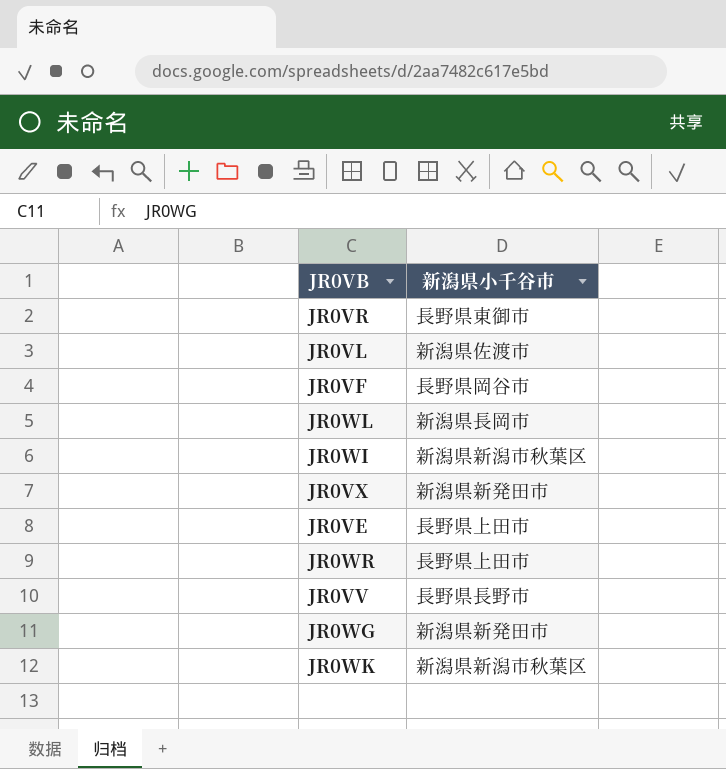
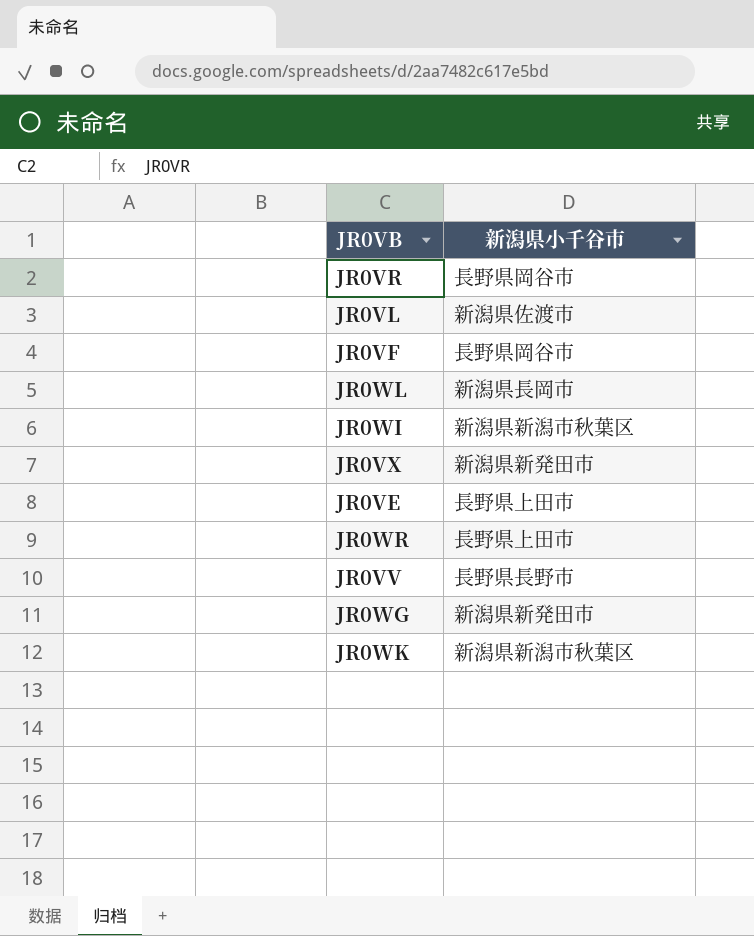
JR0VR | 新潟県小千谷市: 長野県東御市 -> 長野県岡谷市

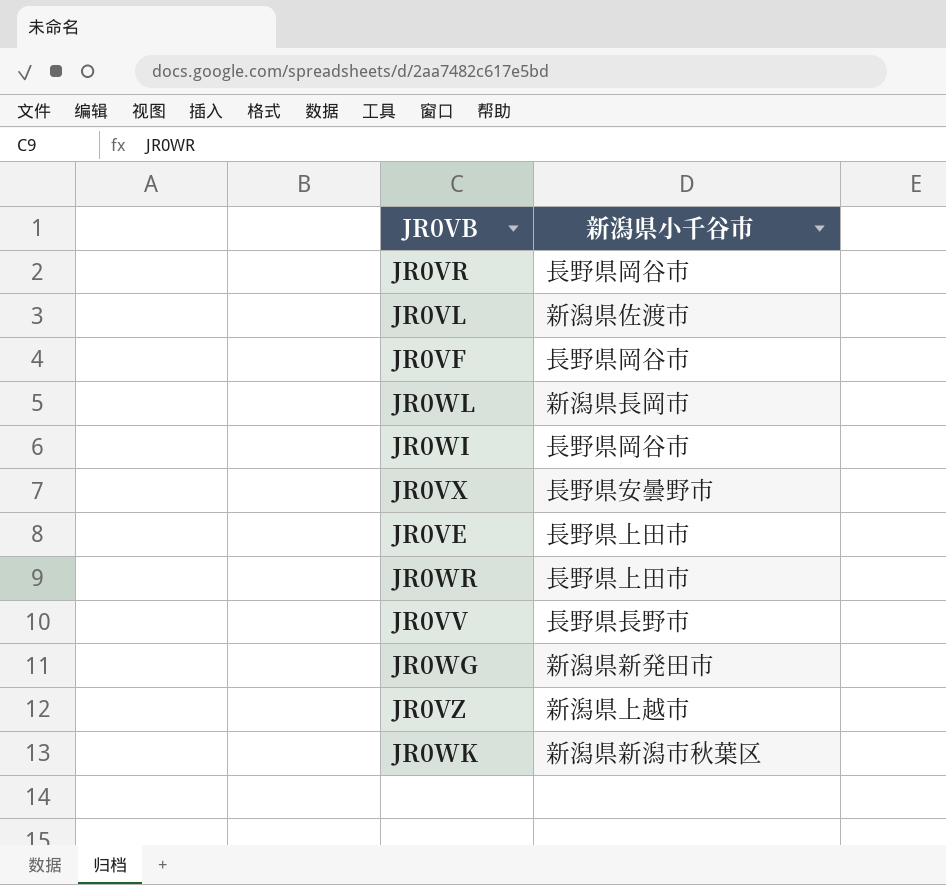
JR0WI | 新潟県小千谷市: 新潟県新潟市秋葉区 -> 長野県岡谷市
JR0VX | 新潟県小千谷市: 新潟県新発田市 -> 長野県安曇野市
row JR0VZ: none -> 新潟県上越市

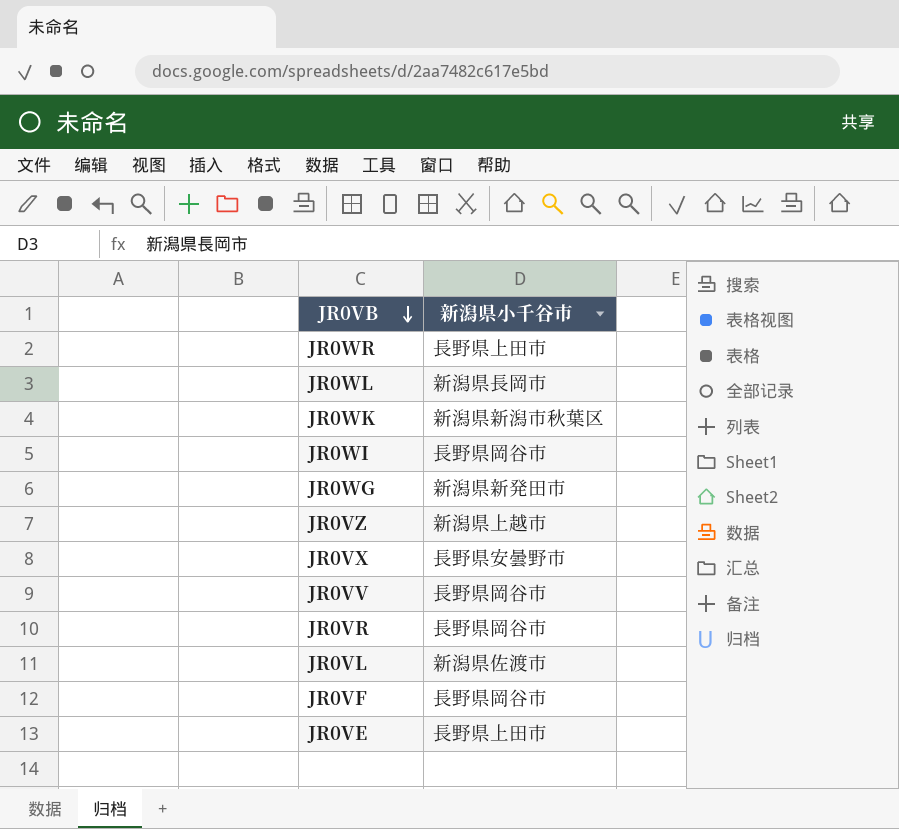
row order: none -> JR0VB descending
JR0VV | 新潟県小千谷市: 長野県長野市 -> 長野県岡谷市

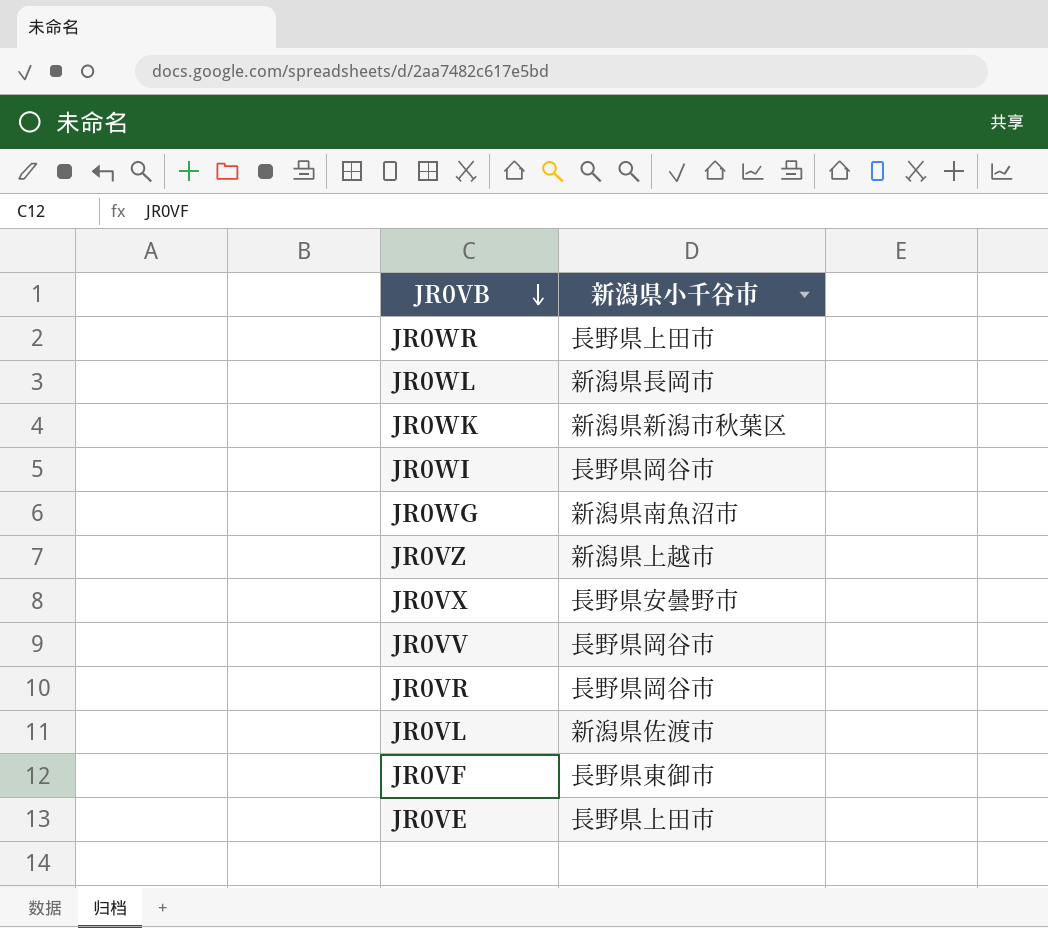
JR0WG | 新潟県小千谷市: 新潟県新発田市 -> 新潟県南魚沼市
JR0VF | 新潟県小千谷市: 長野県岡谷市 -> 長野県東御市

